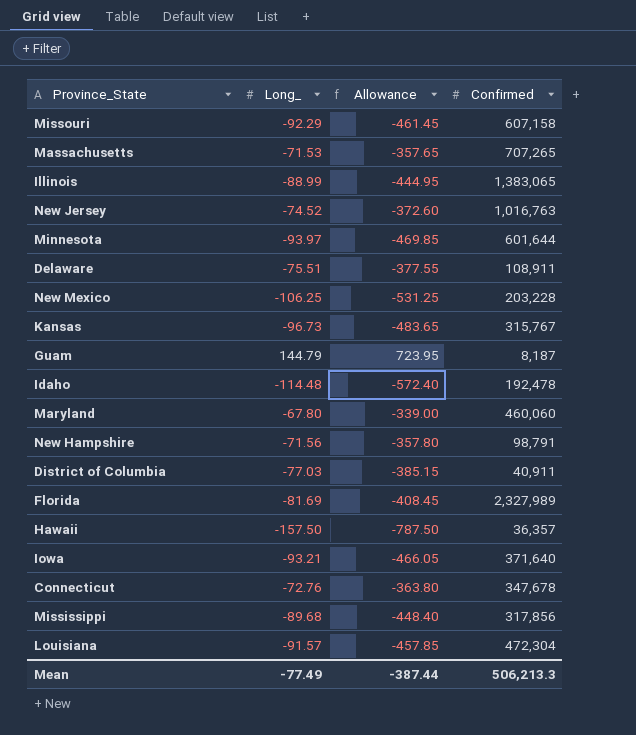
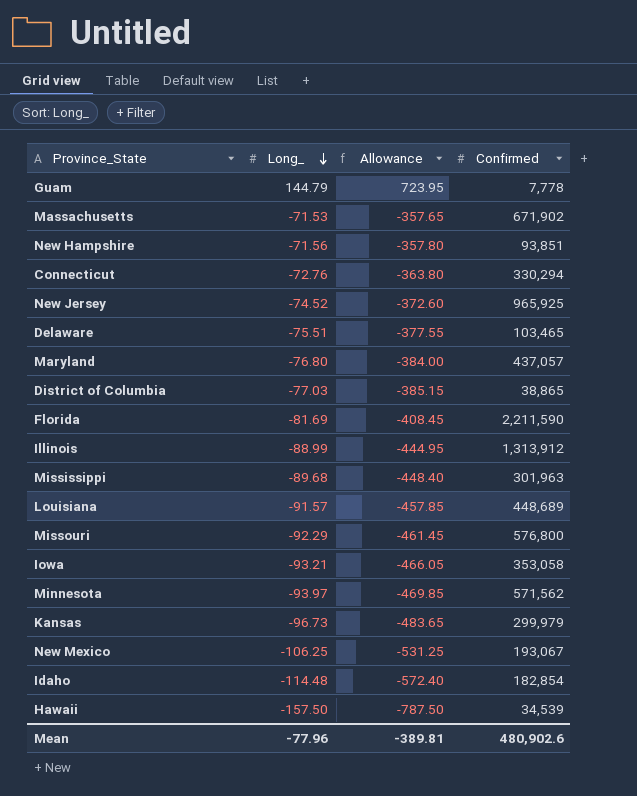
row order: none -> Long_ descending
Guam | Confirmed: 8,187 -> 7,778
Massachusetts | Confirmed: 707,265 -> 671,902
New Hampshire | Confirmed: 98,791 -> 93,851
Connecticut | Confirmed: 347,678 -> 330,294
New Jersey | Confirmed: 1,016,763 -> 965,925
Delaware | Confirmed: 108,911 -> 103,465
Maryland | Long_: -67.80 -> -76.80
Maryland | Allowance: -339.00 -> -384.00
Maryland | Confirmed: 460,060 -> 437,057
District of Columbia | Confirmed: 40,911 -> 38,865
Florida | Confirmed: 2,327,989 -> 2,211,590
Illinois | Confirmed: 1,383,065 -> 1,313,912
Mississippi | Confirmed: 317,856 -> 301,963
Louisiana | Confirmed: 472,304 -> 448,689
Missouri | Confirmed: 607,158 -> 576,800
Iowa | Confirmed: 371,640 -> 353,058
Minnesota | Confirmed: 601,644 -> 571,562
Kansas | Confirmed: 315,767 -> 299,979
New Mexico | Confirmed: 203,228 -> 193,067
Idaho | Confirmed: 192,478 -> 182,854
Hawaii | Confirmed: 36,357 -> 34,539
Mean | Long_: -77.49 -> -77.96
Mean | Allowance: -387.44 -> -389.81
Mean | Confirmed: 506,213.3 -> 480,902.6

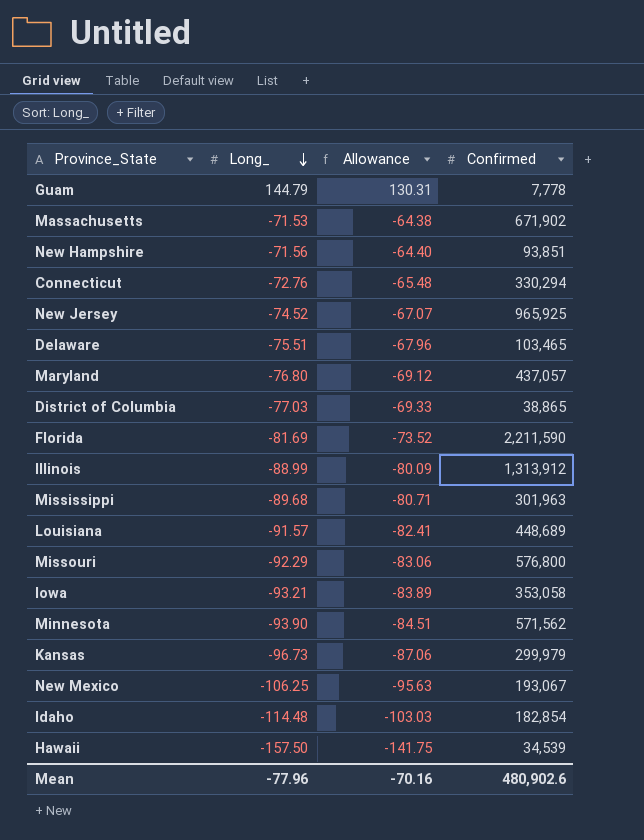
column Allowance | formula: [Long_] * 5 -> [Long_] * 0.9
Minnesota | Long_: -93.97 -> -93.90
Mean | Allowance: -389.81 -> -70.16

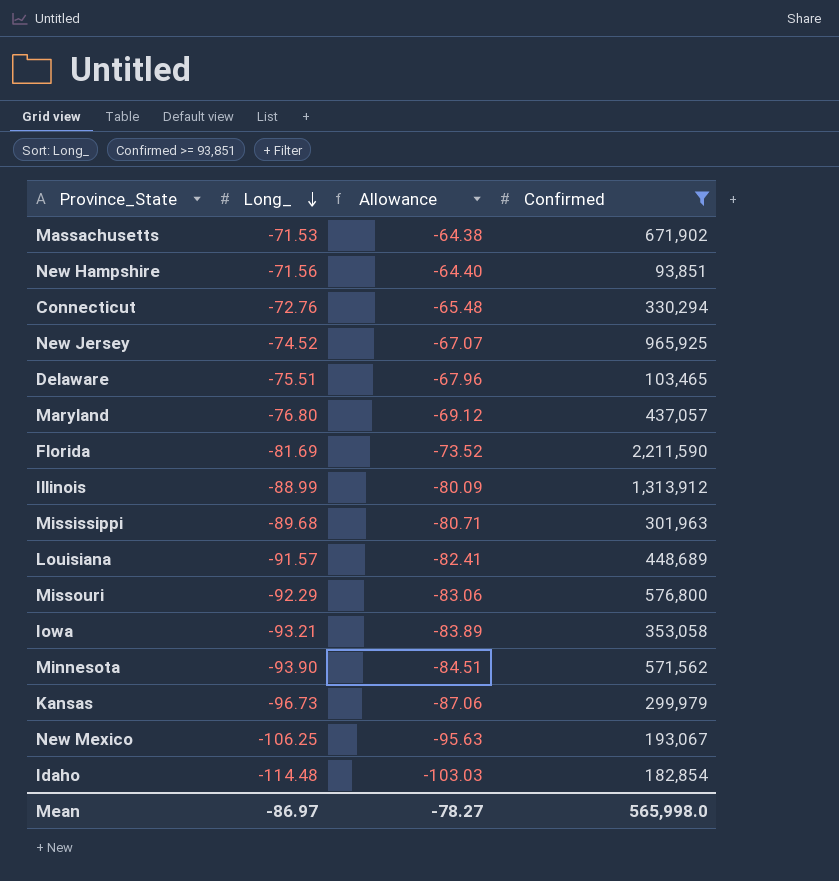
filter: none -> Confirmed >= 93,851
Mean | Long_: -77.96 -> -86.97
Mean | Allowance: -70.16 -> -78.27
Mean | Confirmed: 480,902.6 -> 565,998.0

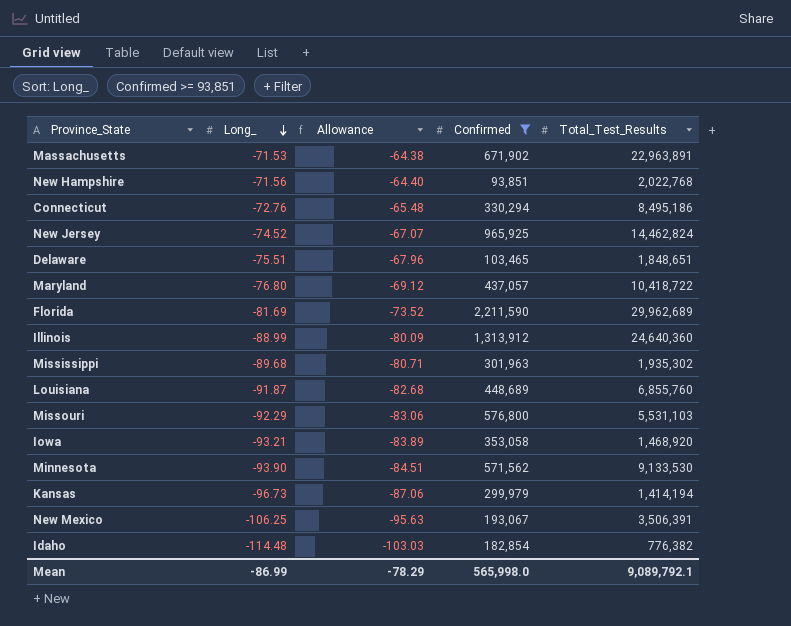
column Total_Test_Results | position: none -> 5
Louisiana | Long_: -91.57 -> -91.87
Louisiana | Allowance: -82.41 -> -82.68
Mean | Long_: -86.97 -> -86.99
Mean | Allowance: -78.27 -> -78.29

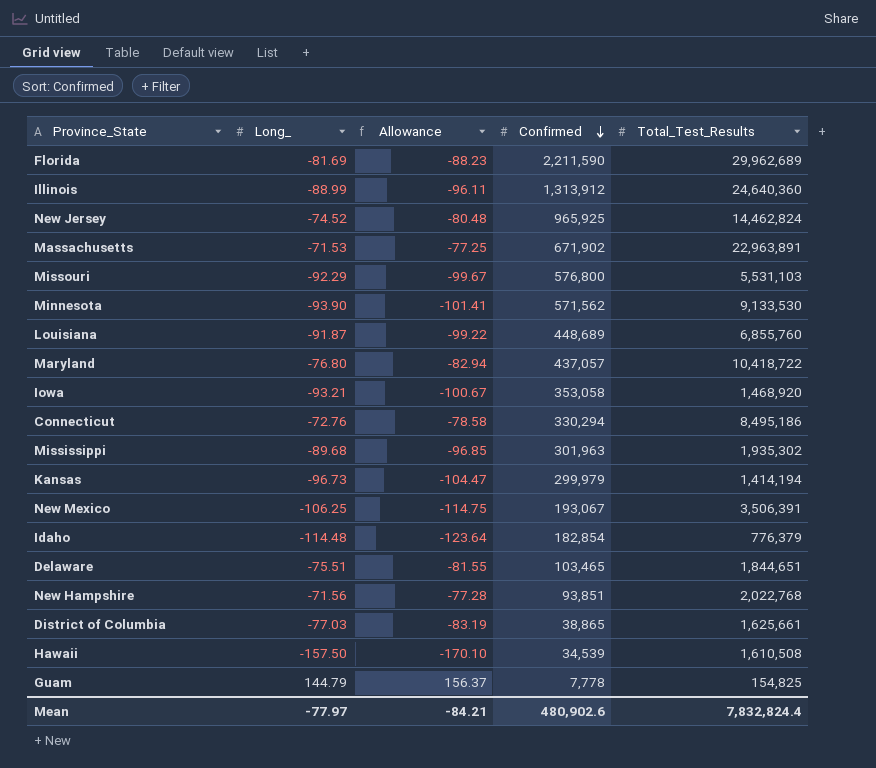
filter: Confirmed >= 93,851 -> none
row order: Long_ descending -> Confirmed descending
column Allowance | formula: [Long_] * 0.9 -> [Long_] * 1.08
Idaho | Total_Test_Results: 776,382 -> 776,379
Delaware | Total_Test_Results: 1,848,651 -> 1,844,651
Mean | Long_: -86.99 -> -77.97
Mean | Allowance: -78.29 -> -84.21
Mean | Confirmed: 565,998.0 -> 480,902.6
Mean | Total_Test_Results: 9,089,792.1 -> 7,832,824.4

